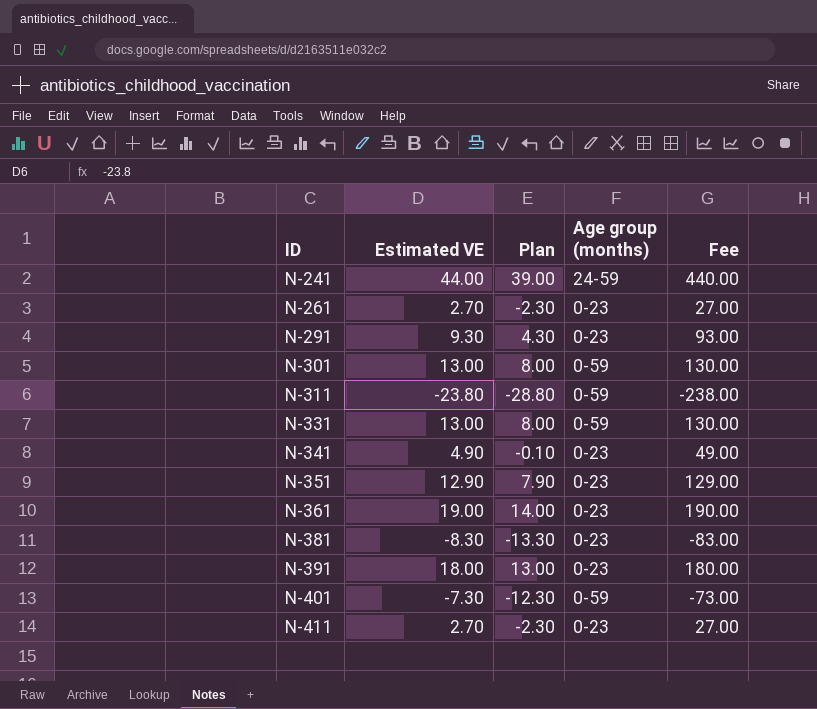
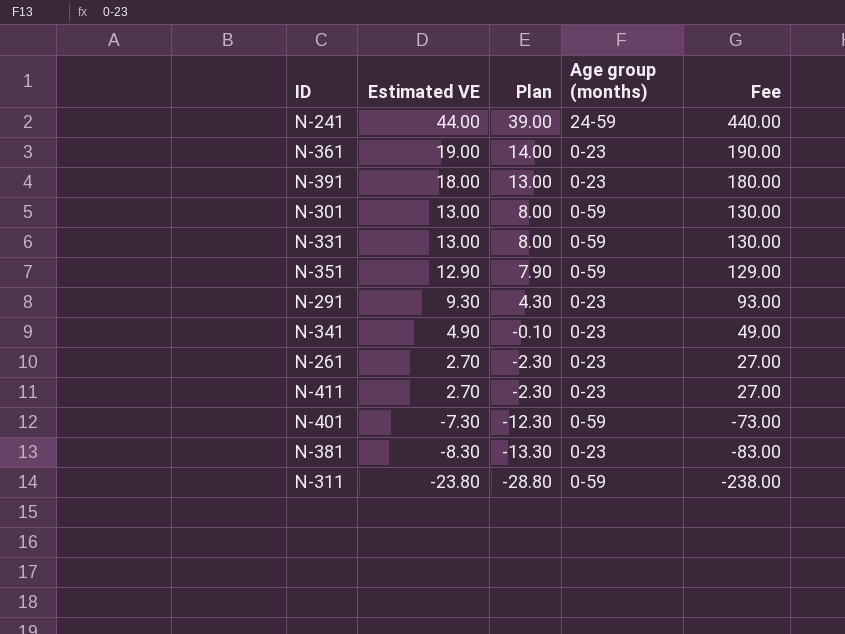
row order: ID ascending -> Estimated VE descending
N-351 | Age group (months): 0-23 -> 0-59

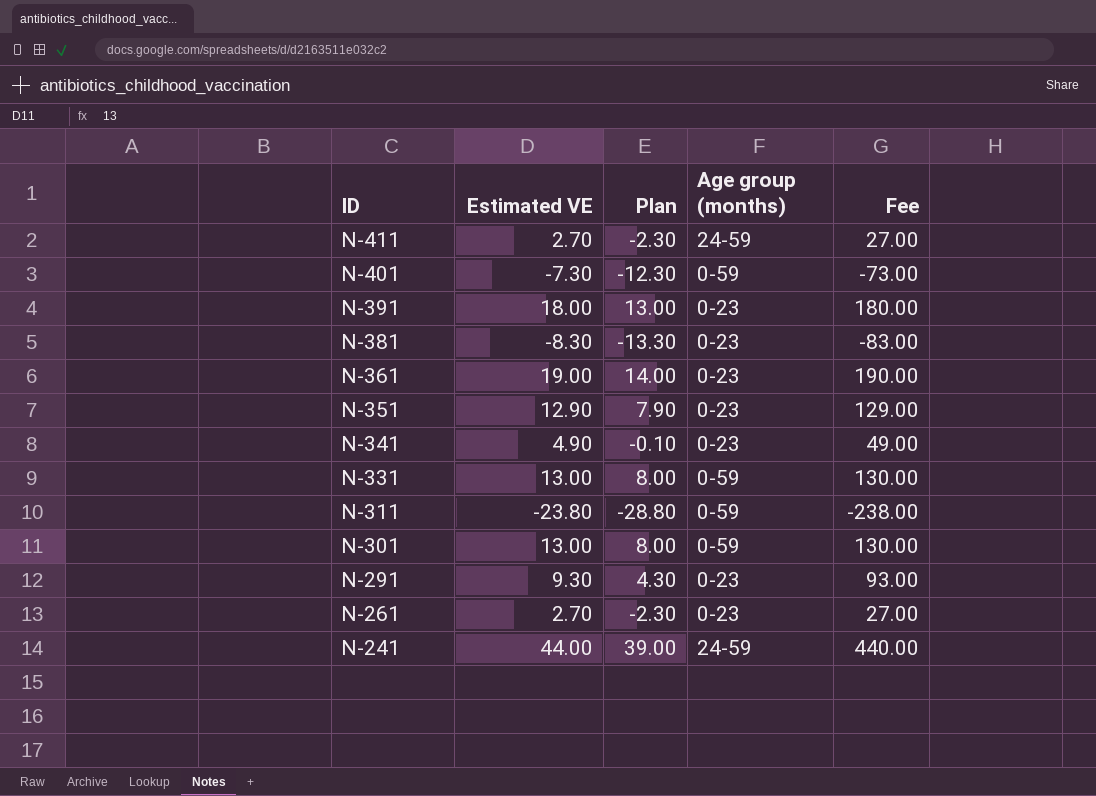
row order: Estimated VE descending -> ID descending
N-411 | Age group (months): 0-23 -> 24-59
N-351 | Age group (months): 0-59 -> 0-23

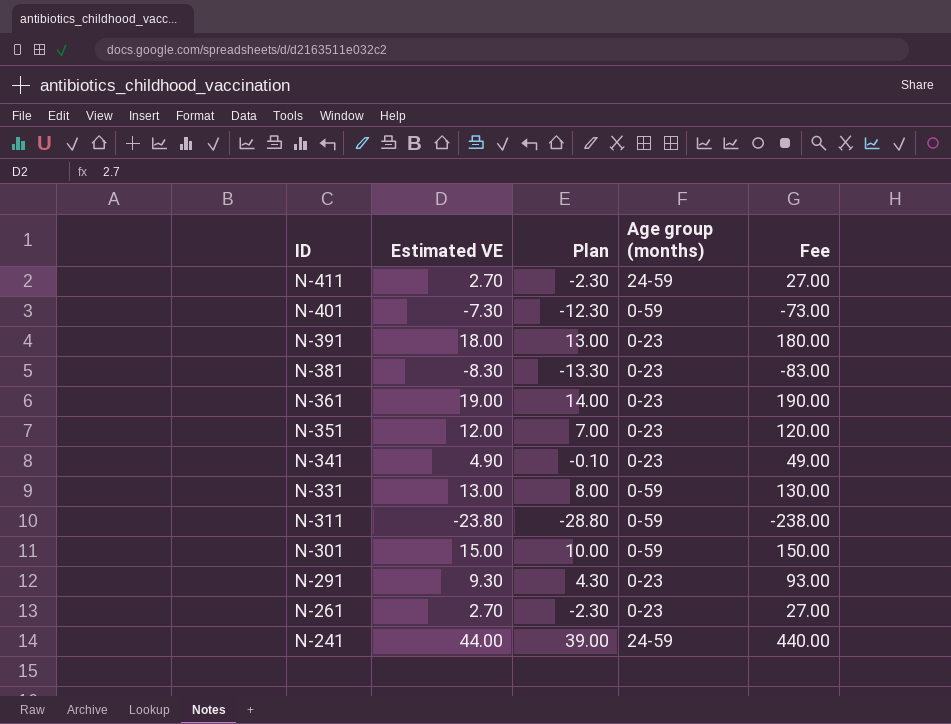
N-351 | Estimated VE: 12.90 -> 12.00
N-351 | Plan: 7.90 -> 7.00
N-351 | Fee: 129.00 -> 120.00
N-301 | Estimated VE: 13.00 -> 15.00
N-301 | Plan: 8.00 -> 10.00
N-301 | Fee: 130.00 -> 150.00

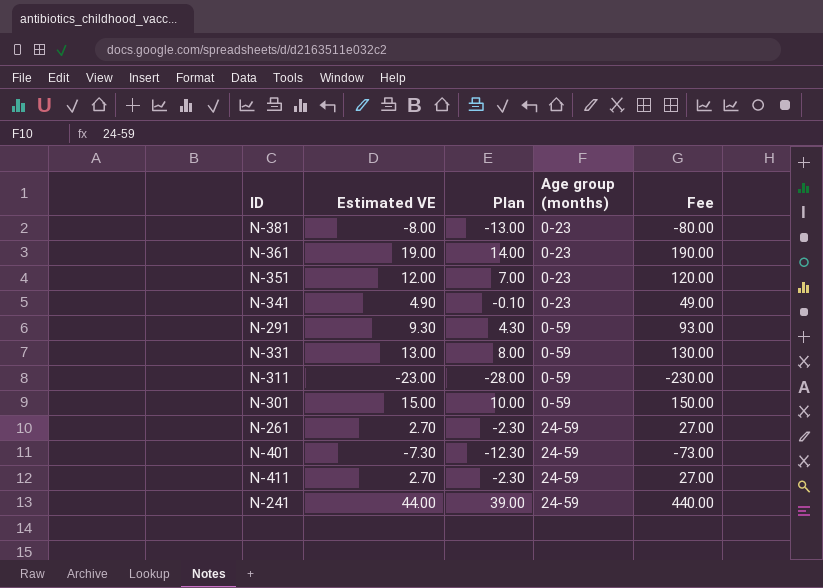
row order: ID descending -> Age group (months) ascending
row N-391: 18.00 | 13.00 | 0-23 | 180.00 -> none
N-381 | Estimated VE: -8.30 -> -8.00
N-381 | Plan: -13.30 -> -13.00
N-381 | Fee: -83.00 -> -80.00
N-291 | Age group (months): 0-23 -> 0-59
N-311 | Estimated VE: -23.80 -> -23.00
N-311 | Plan: -28.80 -> -28.00
N-311 | Fee: -238.00 -> -230.00
N-261 | Age group (months): 0-23 -> 24-59
N-401 | Age group (months): 0-59 -> 24-59

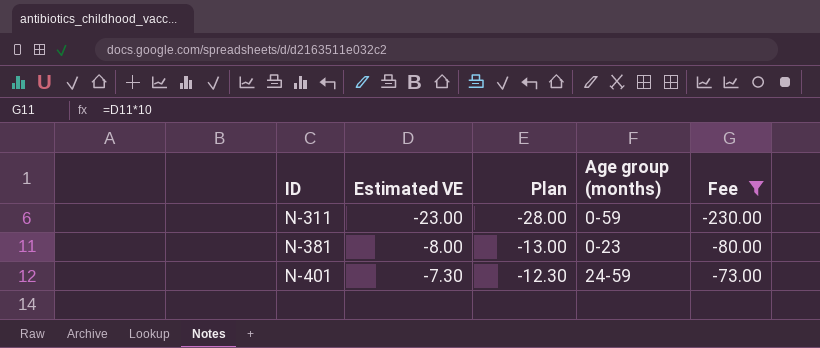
filter: none -> Fee <= -73.00
row order: Age group (months) ascending -> ID ascending

